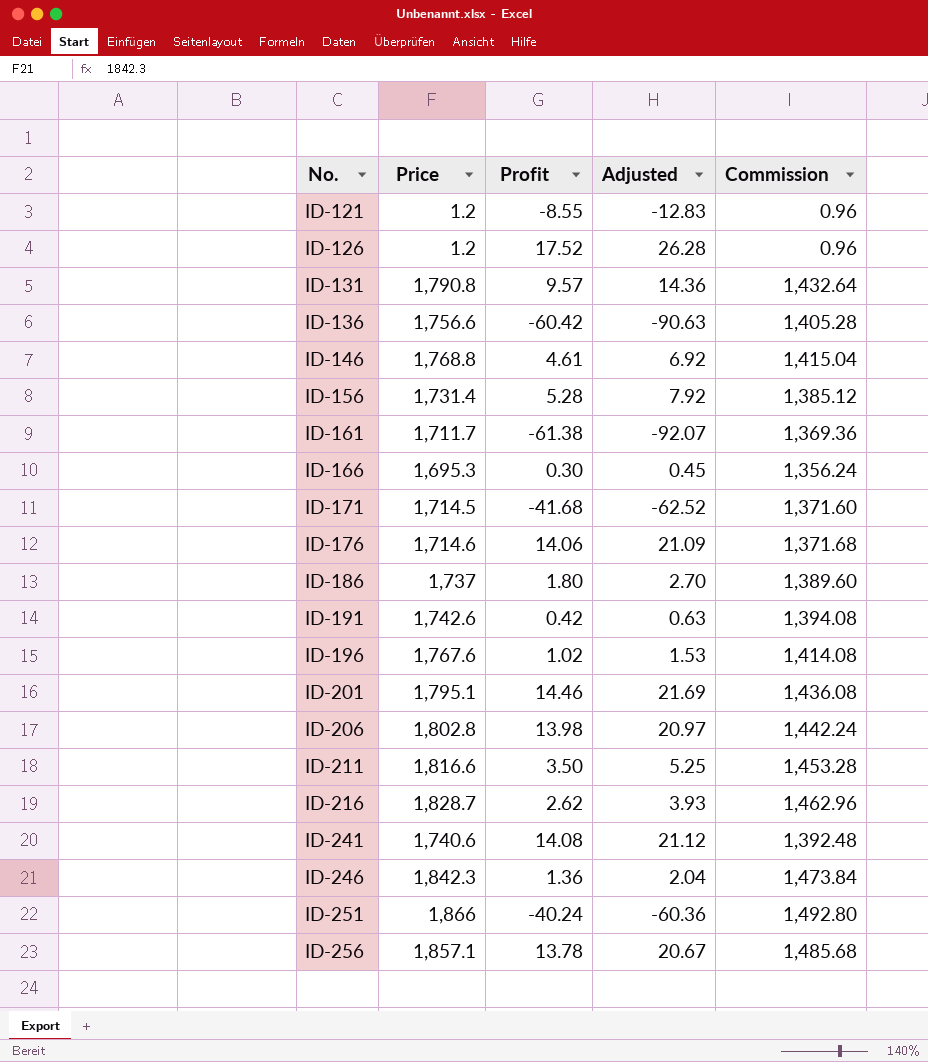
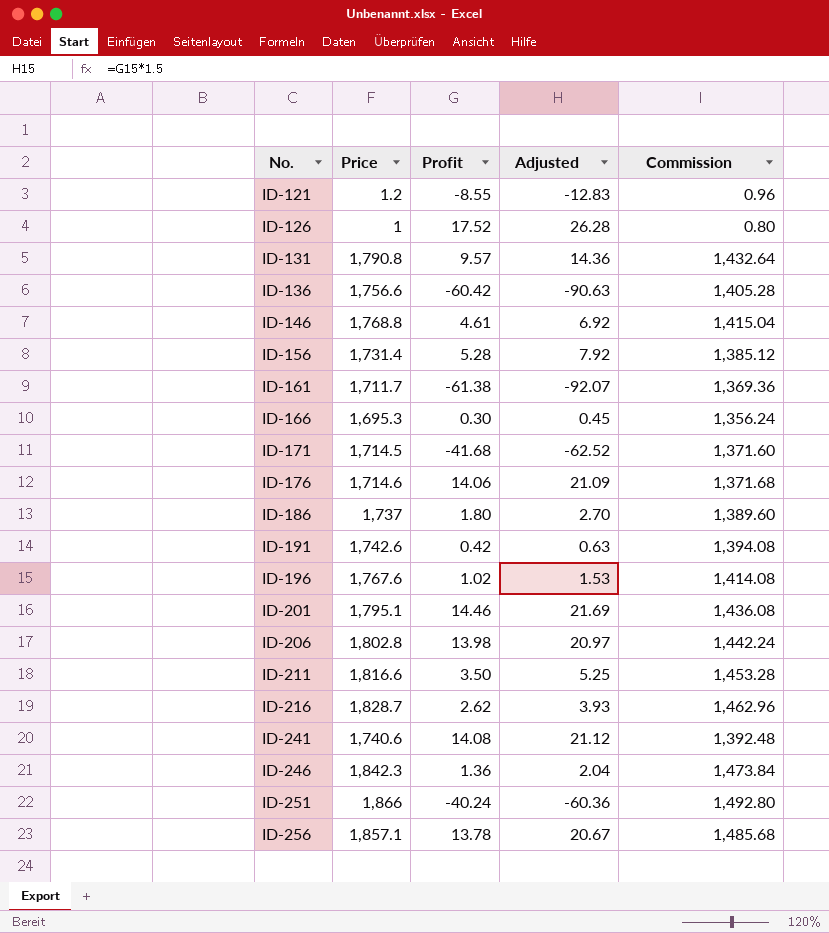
ID-126 | Price: 1.2 -> 1
ID-126 | Commission: 0.96 -> 0.80

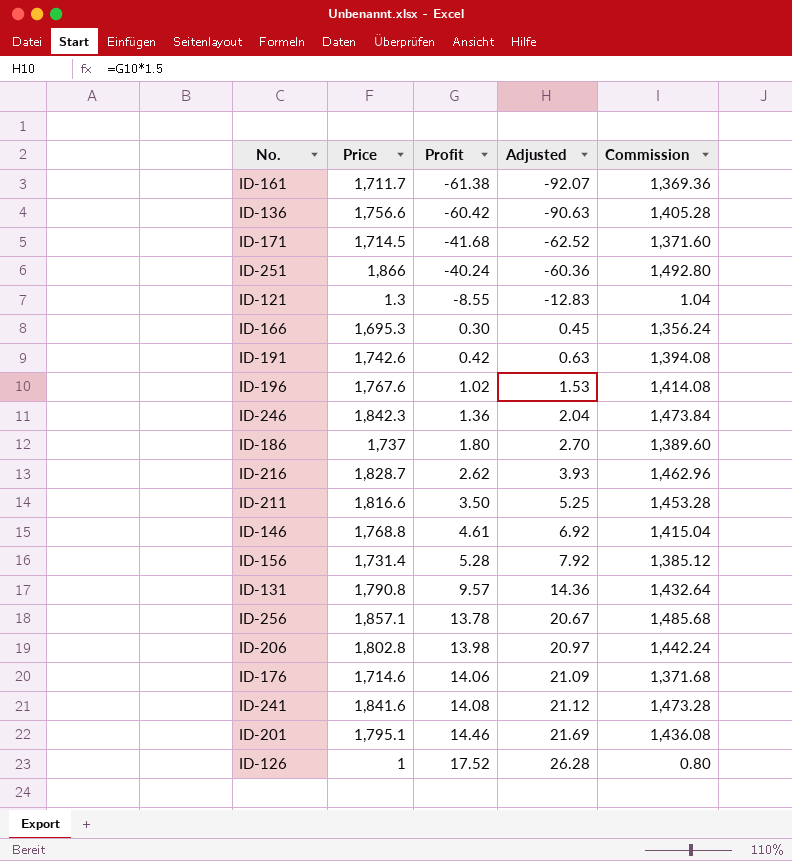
row order: No. ascending -> Profit ascending
ID-121 | Price: 1.2 -> 1.3
ID-121 | Commission: 0.96 -> 1.04
ID-241 | Price: 1,740.6 -> 1,841.6
ID-241 | Commission: 1,392.48 -> 1,473.28

